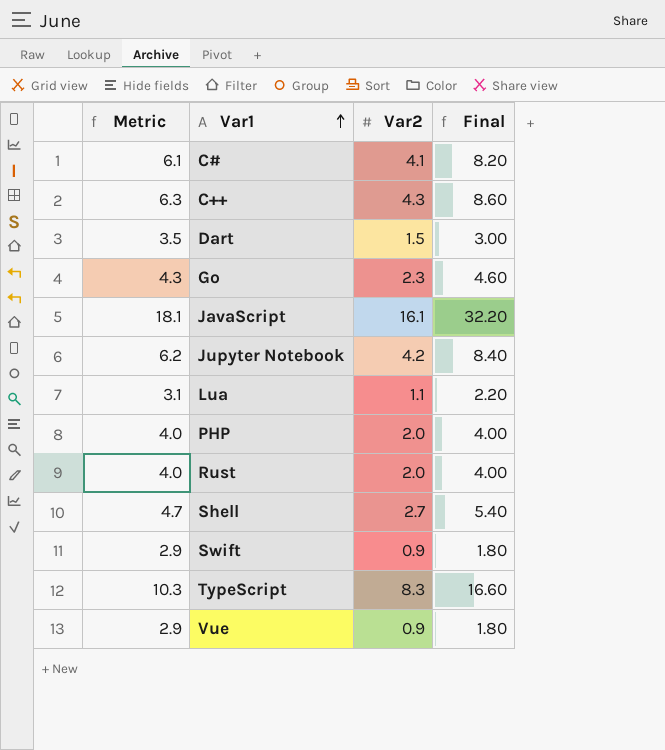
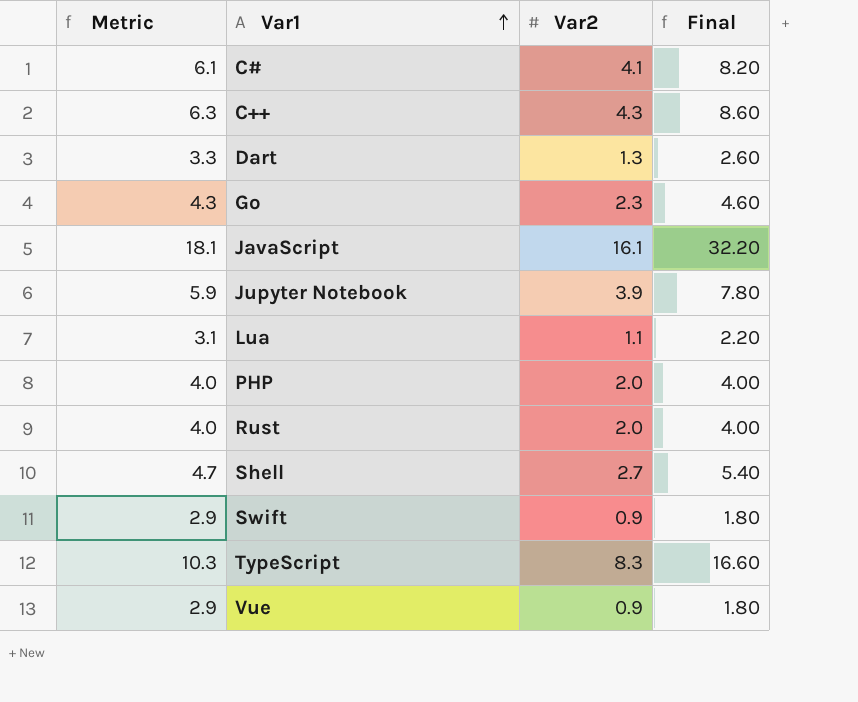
Dart | Metric: 3.5 -> 3.3
Dart | Var2: 1.5 -> 1.3
Dart | Final: 3.00 -> 2.60
Jupyter Notebook | Metric: 6.2 -> 5.9
Jupyter Notebook | Var2: 4.2 -> 3.9
Jupyter Notebook | Final: 8.40 -> 7.80

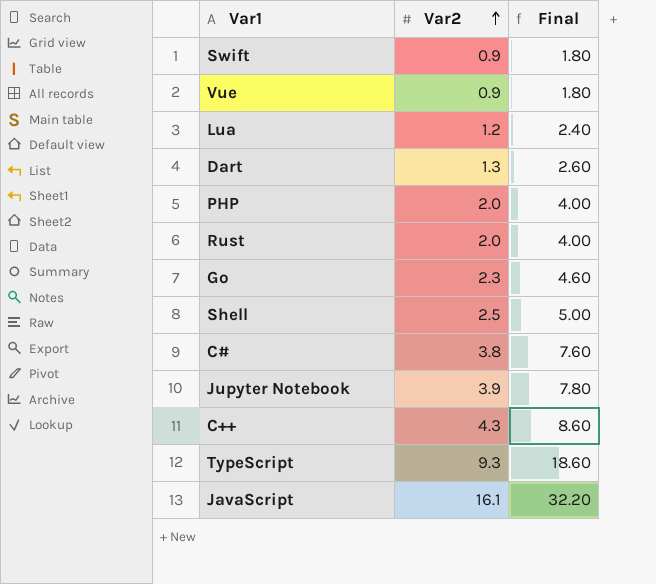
row order: Var1 ascending -> Var2 ascending
column Metric | formula: [Var2] + 2 -> none
Lua | Var2: 1.1 -> 1.2
Lua | Final: 2.20 -> 2.40
Shell | Var2: 2.7 -> 2.5
Shell | Final: 5.40 -> 5.00
C# | Var2: 4.1 -> 3.8
C# | Final: 8.20 -> 7.60
TypeScript | Var2: 8.3 -> 9.3
TypeScript | Final: 16.60 -> 18.60

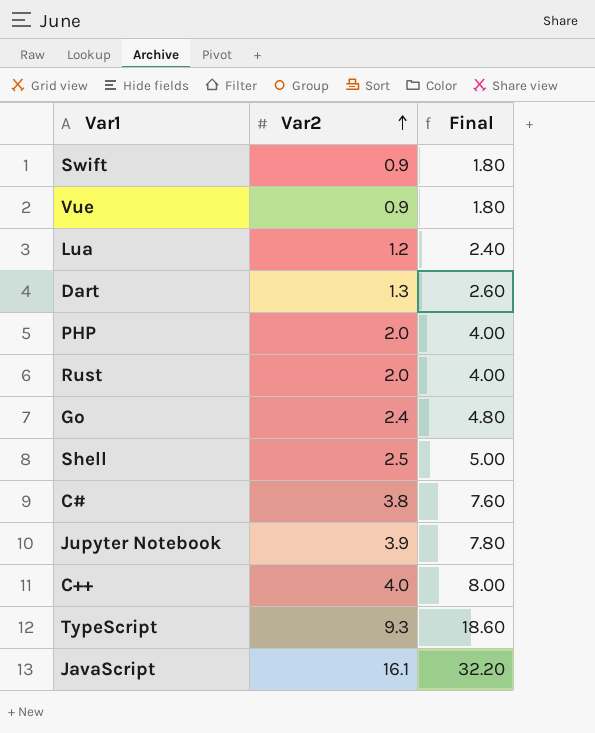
Go | Var2: 2.3 -> 2.4
Go | Final: 4.60 -> 4.80
C++ | Var2: 4.3 -> 4.0
C++ | Final: 8.60 -> 8.00

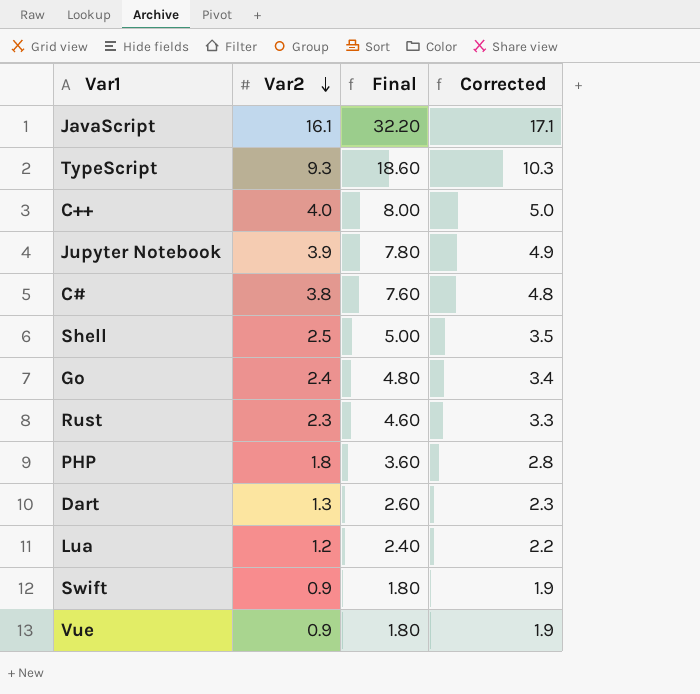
row order: Var2 ascending -> Var2 descending
column Corrected | formula: none -> [Var2] + 1
Rust | Var2: 2.0 -> 2.3
Rust | Final: 4.00 -> 4.60
PHP | Var2: 2.0 -> 1.8
PHP | Final: 4.00 -> 3.60

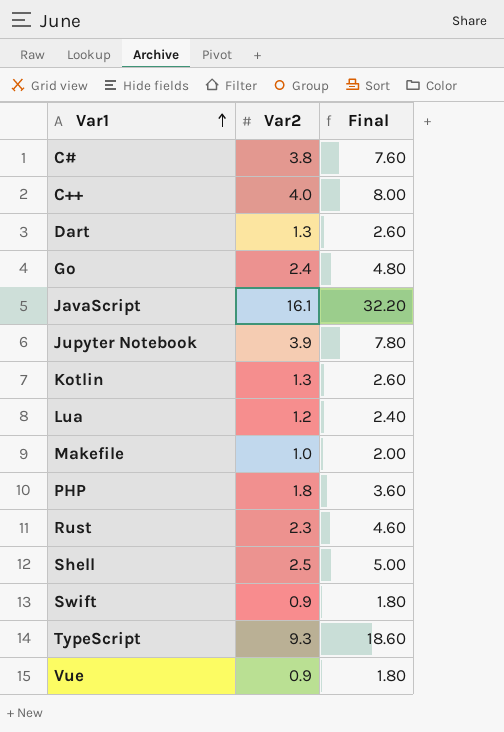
row order: Var2 descending -> Var1 ascending
column Corrected | formula: [Var2] + 1 -> none
row Kotlin: none -> 1.3 | 2.60
row Makefile: none -> 1.0 | 2.00

